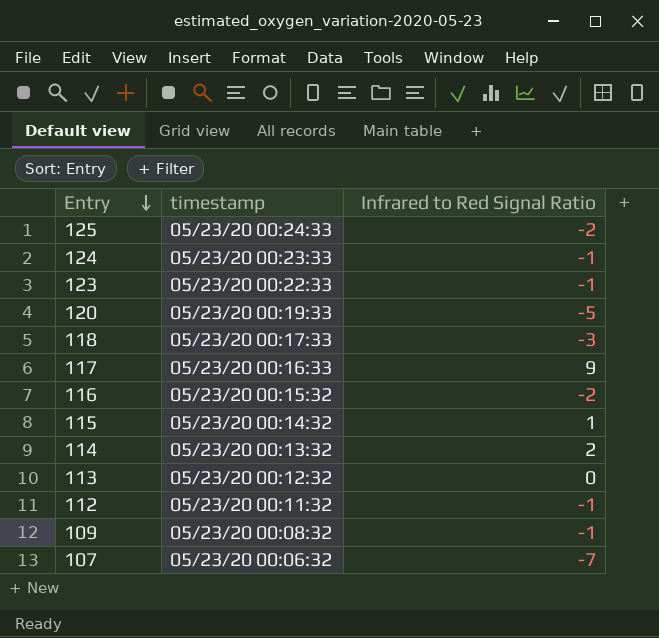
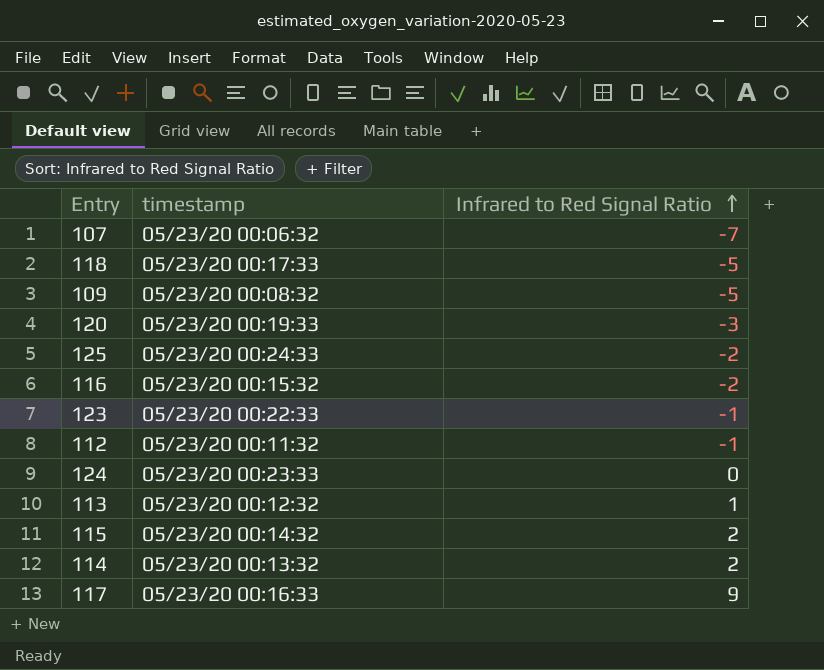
row order: Entry descending -> Infrared to Red Signal Ratio ascending
118 | Infrared to Red Signal Ratio: -3 -> -5
109 | Infrared to Red Signal Ratio: -1 -> -5
120 | Infrared to Red Signal Ratio: -5 -> -3
124 | Infrared to Red Signal Ratio: -1 -> 0
113 | Infrared to Red Signal Ratio: 0 -> 1
115 | Infrared to Red Signal Ratio: 1 -> 2

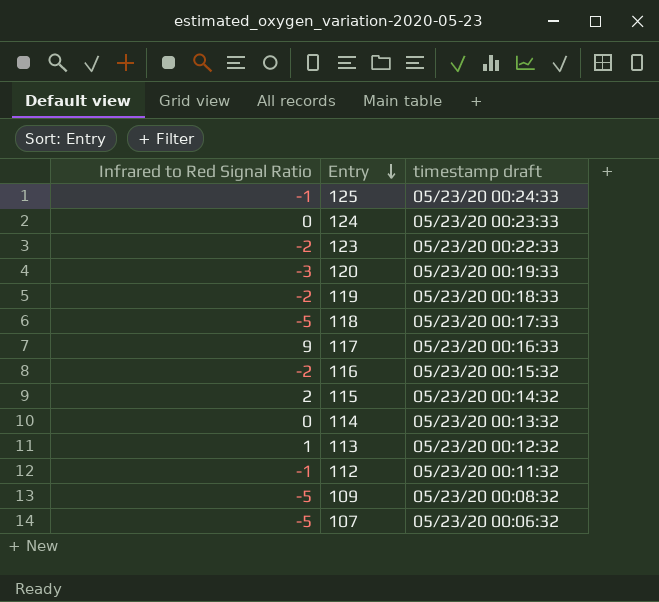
row order: Infrared to Red Signal Ratio ascending -> Entry descending
column Infrared to Red Signal Ratio | position: 3 -> 1
column name: timestamp -> timestamp draft
125 | Infrared to Red Signal Ratio: -2 -> -1
123 | Infrared to Red Signal Ratio: -1 -> -2
row 119: none -> -2 | 05/23/20 00:18:33
114 | Infrared to Red Signal Ratio: 2 -> 0
107 | Infrared to Red Signal Ratio: -7 -> -5

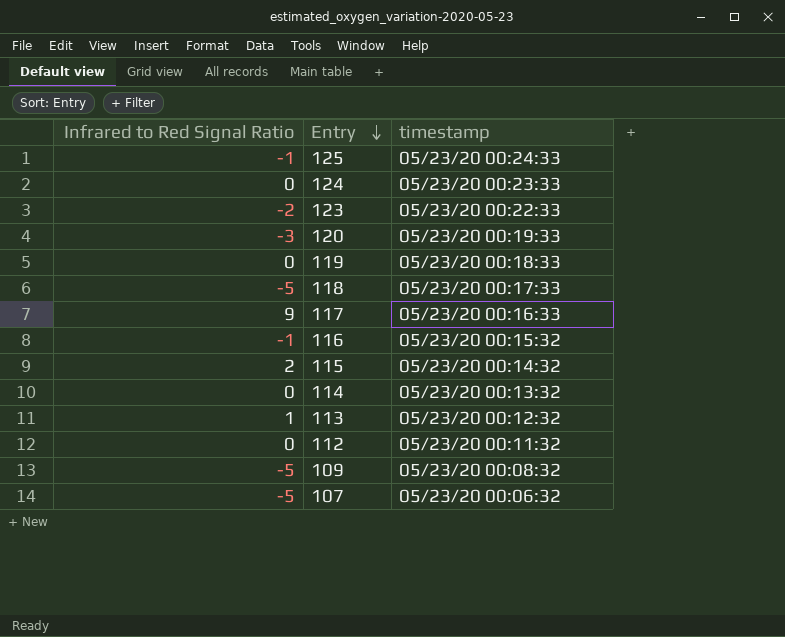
column name: timestamp draft -> timestamp
119 | Infrared to Red Signal Ratio: -2 -> 0
116 | Infrared to Red Signal Ratio: -2 -> -1
112 | Infrared to Red Signal Ratio: -1 -> 0

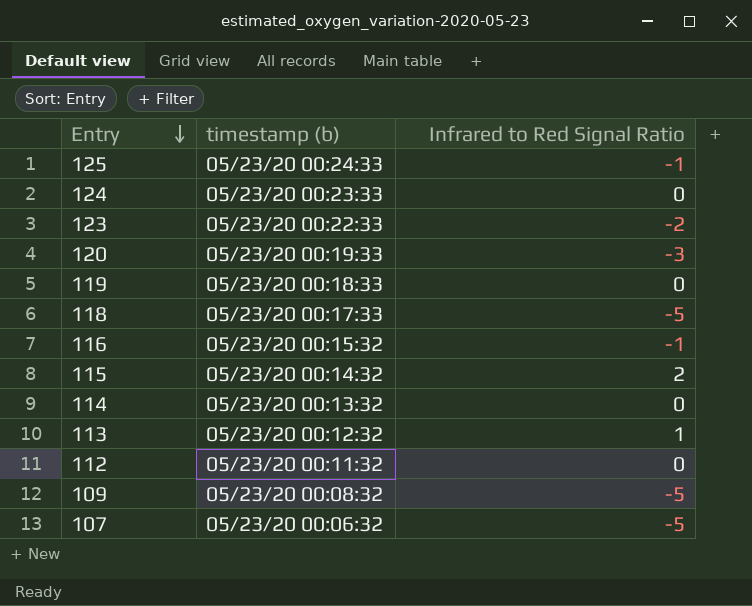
column name: timestamp -> timestamp (b)
column Infrared to Red Signal Ratio | position: 1 -> 3
row 117: 9 | 05/23/20 00:16:33 -> none

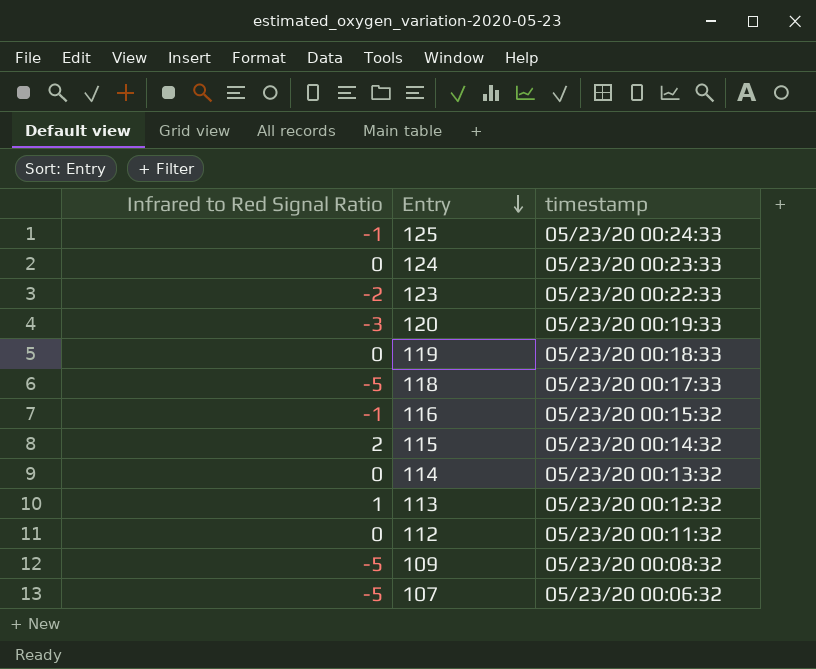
column Infrared to Red Signal Ratio | position: 3 -> 1
column name: timestamp (b) -> timestamp

